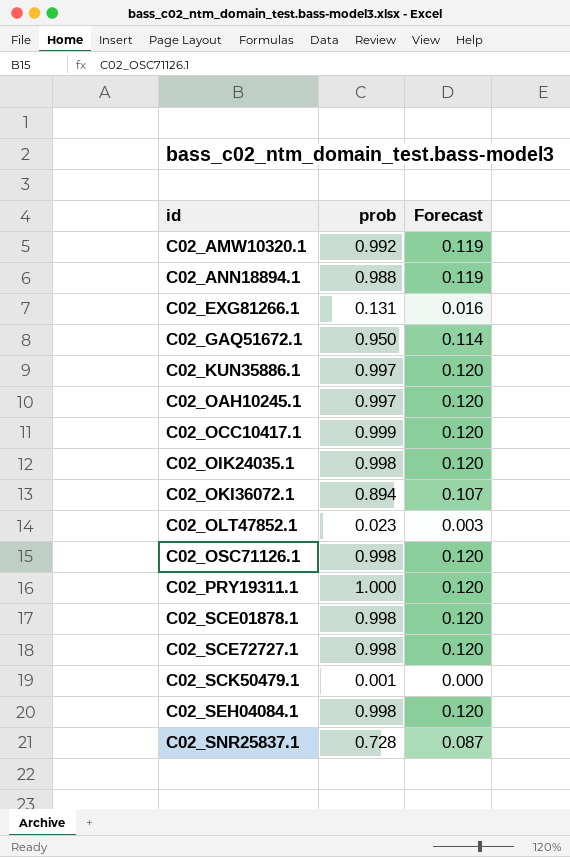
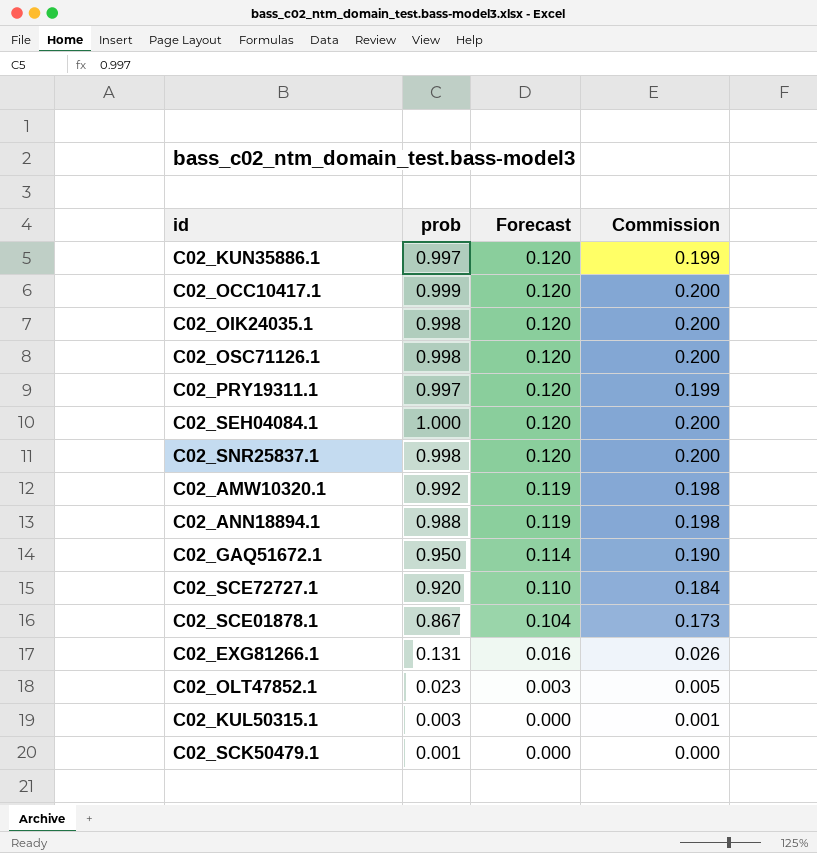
row order: id ascending -> Forecast descending
column Commission | formula: none -> [prob] * 0.2
row C02_OAH10245.1: 0.997 | 0.120 -> none
row C02_OKI36072.1: 0.894 | 0.107 -> none
C02_PRY19311.1 | prob: 1.000 -> 0.997
C02_SEH04084.1 | prob: 0.998 -> 1.000
C02_SNR25837.1 | prob: 0.728 -> 0.998
C02_SNR25837.1 | Forecast: 0.087 -> 0.120
C02_SCE72727.1 | prob: 0.998 -> 0.920
C02_SCE72727.1 | Forecast: 0.120 -> 0.110
C02_SCE01878.1 | prob: 0.998 -> 0.867
C02_SCE01878.1 | Forecast: 0.120 -> 0.104
row C02_KUL50315.1: none -> 0.003 | 0.000 | 0.001

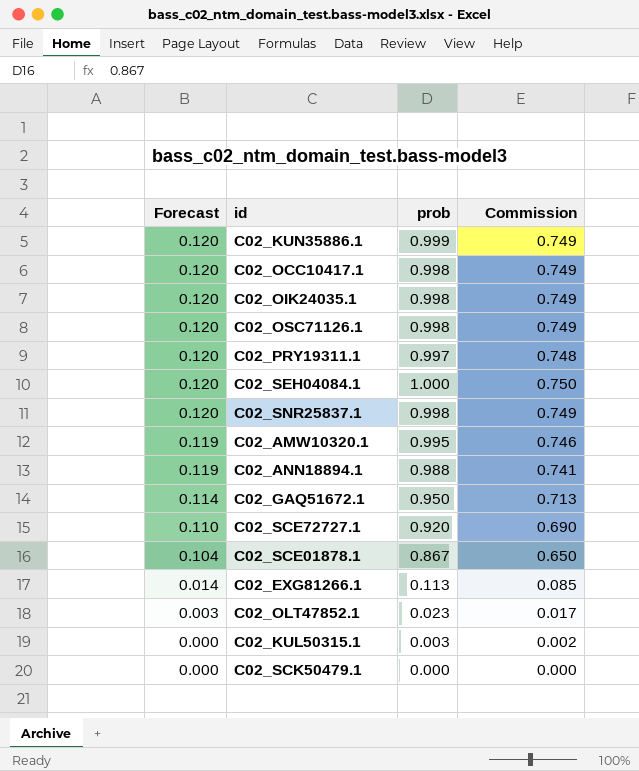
column Forecast | position: 3 -> 1
column Commission | formula: [prob] * 0.2 -> [prob] * 0.75
C02_KUN35886.1 | prob: 0.997 -> 0.999
C02_OCC10417.1 | prob: 0.999 -> 0.998
C02_AMW10320.1 | prob: 0.992 -> 0.995
C02_EXG81266.1 | Forecast: 0.016 -> 0.014
C02_EXG81266.1 | prob: 0.131 -> 0.113
C02_SCK50479.1 | prob: 0.001 -> 0.000

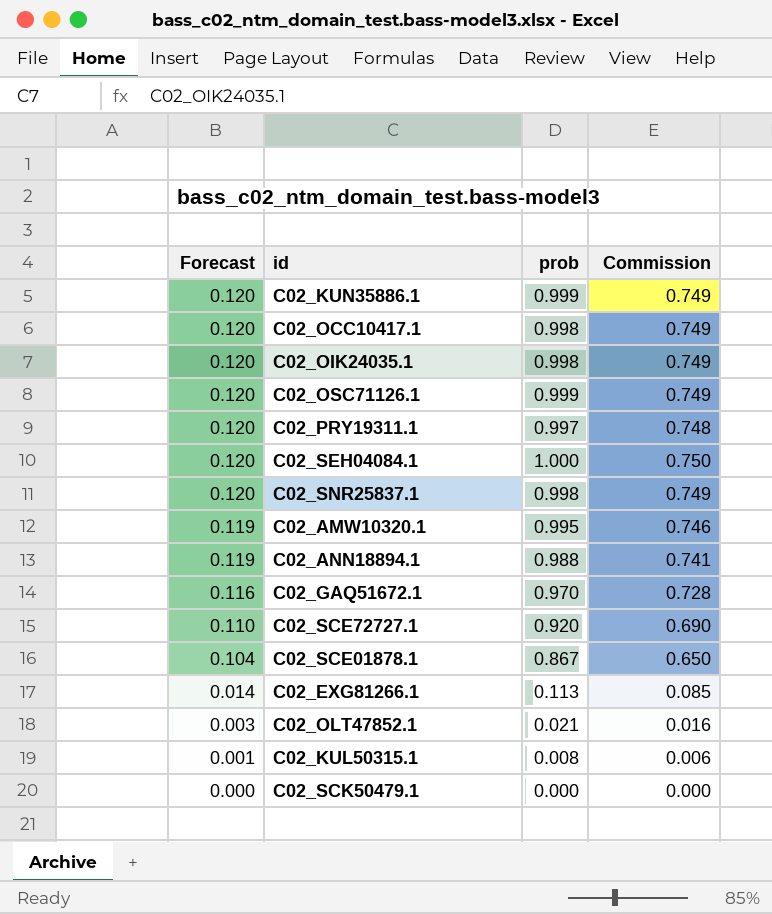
C02_OSC71126.1 | prob: 0.998 -> 0.999
C02_GAQ51672.1 | Forecast: 0.114 -> 0.116
C02_GAQ51672.1 | prob: 0.950 -> 0.970
C02_GAQ51672.1 | Commission: 0.713 -> 0.728
C02_OLT47852.1 | prob: 0.023 -> 0.021
C02_OLT47852.1 | Commission: 0.017 -> 0.016
C02_KUL50315.1 | Forecast: 0.000 -> 0.001
C02_KUL50315.1 | prob: 0.003 -> 0.008
C02_KUL50315.1 | Commission: 0.002 -> 0.006

